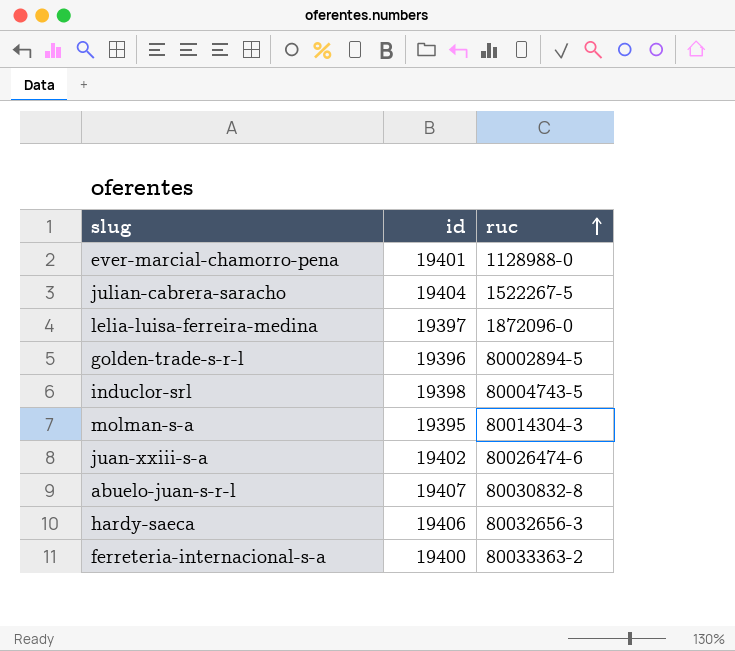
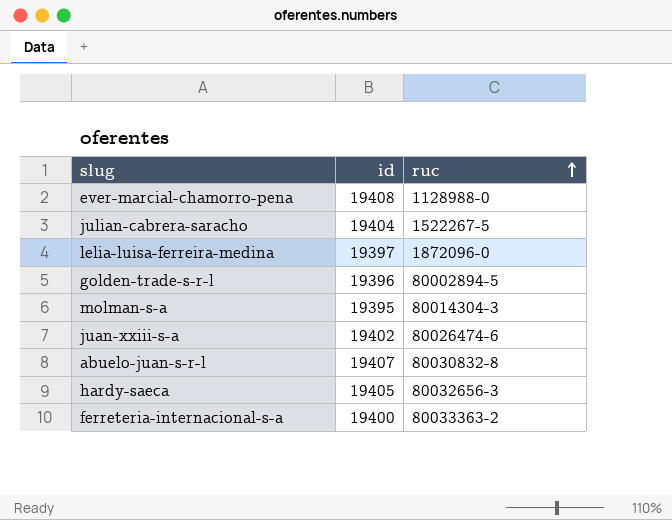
row induclor-srl: 19398 | 80004743-5 -> none
ever-marcial-chamorro-pena | id: 19401 -> 19408
hardy-saeca | id: 19406 -> 19405

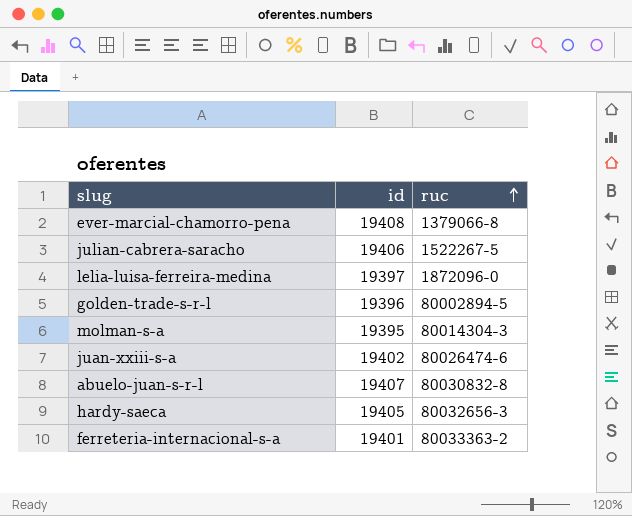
ever-marcial-chamorro-pena | ruc: 1128988-0 -> 1379066-8
julian-cabrera-saracho | id: 19404 -> 19406
ferreteria-internacional-s-a | id: 19400 -> 19401

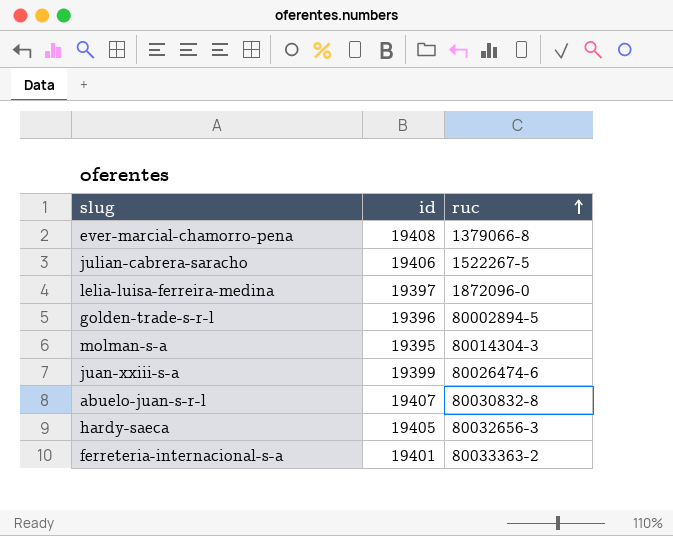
juan-xxiii-s-a | id: 19402 -> 19399

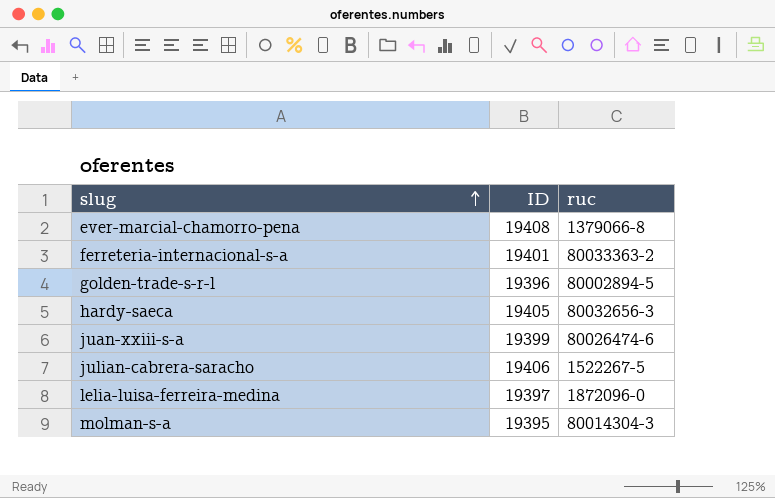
row order: ruc ascending -> slug ascending
column name: id -> ID
row abuelo-juan-s-r-l: 19407 | 80030832-8 -> none

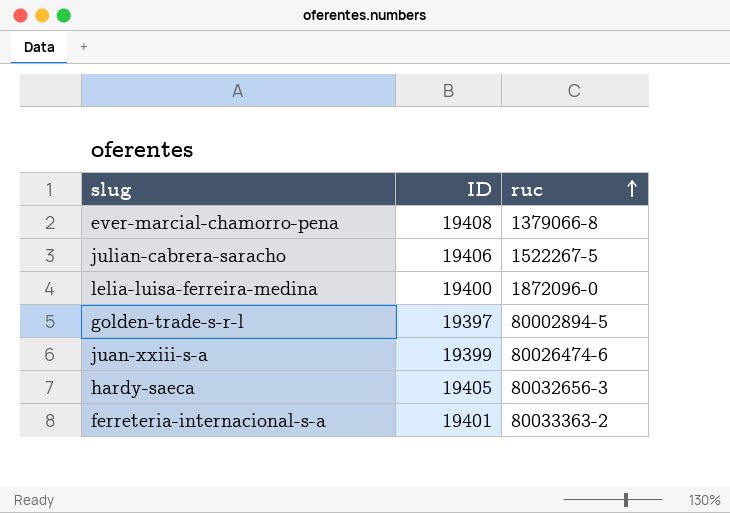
row order: slug ascending -> ruc ascending
row molman-s-a: 19395 | 80014304-3 -> none
lelia-luisa-ferreira-medina | ID: 19397 -> 19400
golden-trade-s-r-l | ID: 19396 -> 19397

